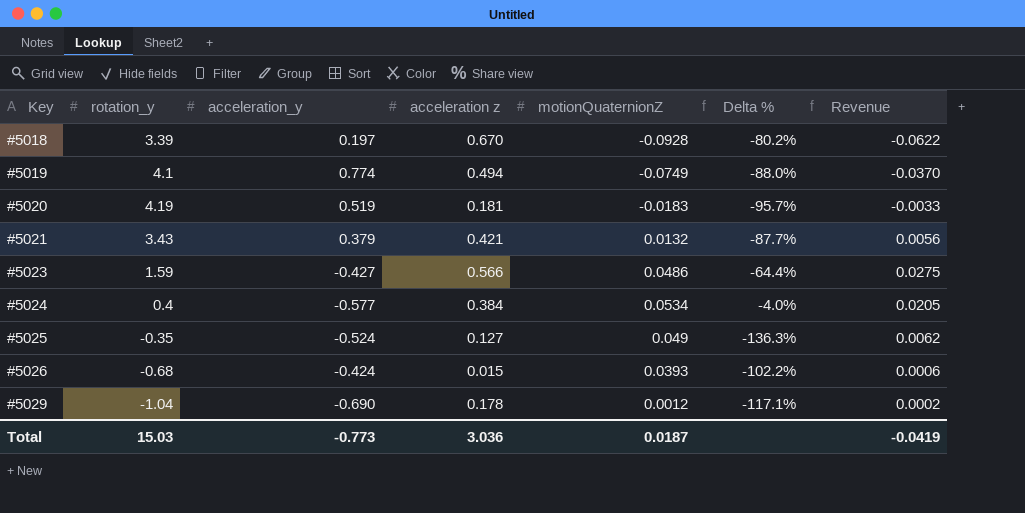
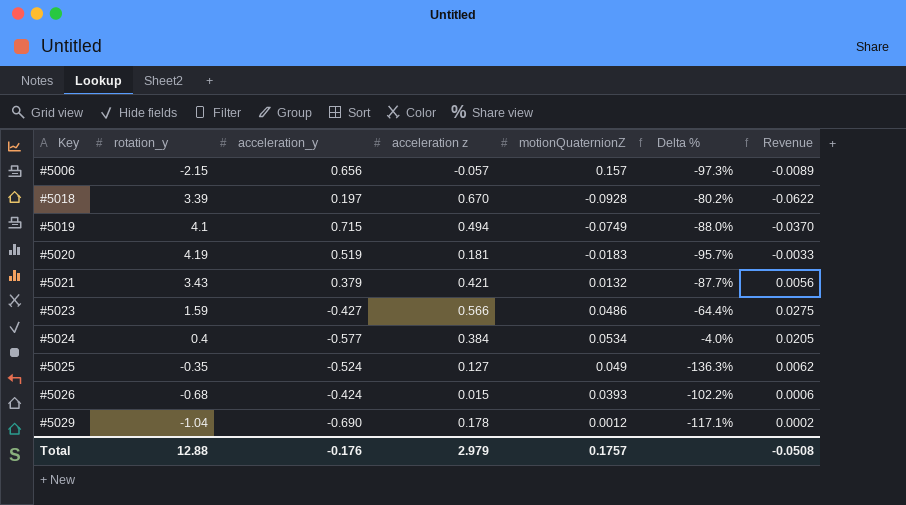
row #5006: none -> -2.15 | 0.656 | -0.057 | 0.157 | -97.3% | -0.0089
#5019 | acceleration_y: 0.774 -> 0.715
Total | rotation_y: 15.03 -> 12.88
Total | acceleration_y: -0.773 -> -0.176
Total | acceleration z: 3.036 -> 2.979
Total | motionQuaternionZ: 0.0187 -> 0.1757
Total | Revenue: -0.0419 -> -0.0508

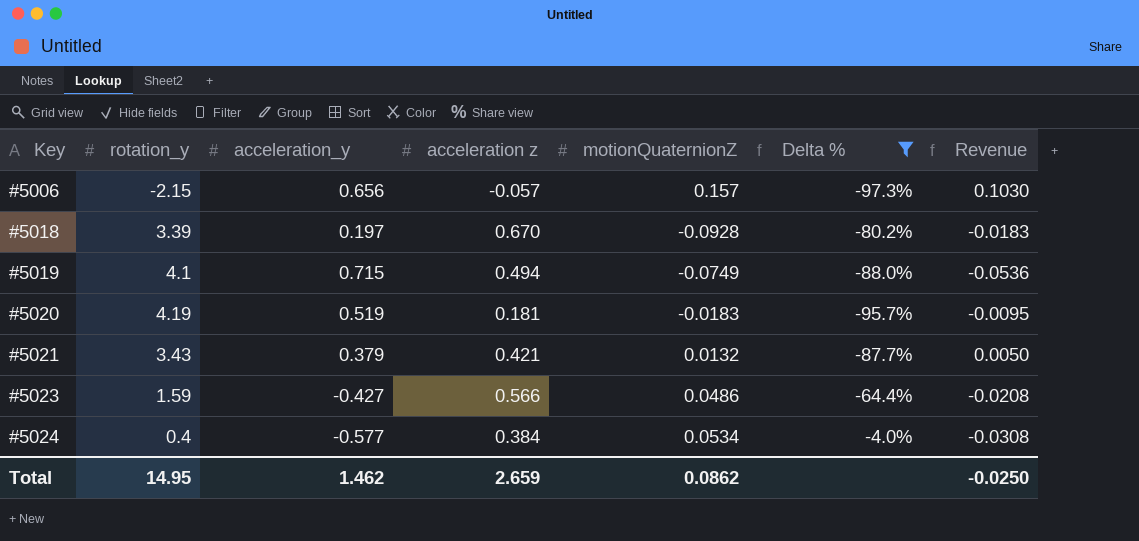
filter: none -> Delta % >= -97.3%
column Revenue | formula: [acceleration z] * [motionQuaternionZ] -> [acceleration_y] * [motionQuaternionZ]
Total | rotation_y: 12.88 -> 14.95
Total | acceleration_y: -0.176 -> 1.462
Total | acceleration z: 2.979 -> 2.659
Total | motionQuaternionZ: 0.1757 -> 0.0862
Total | Revenue: -0.0508 -> -0.0250

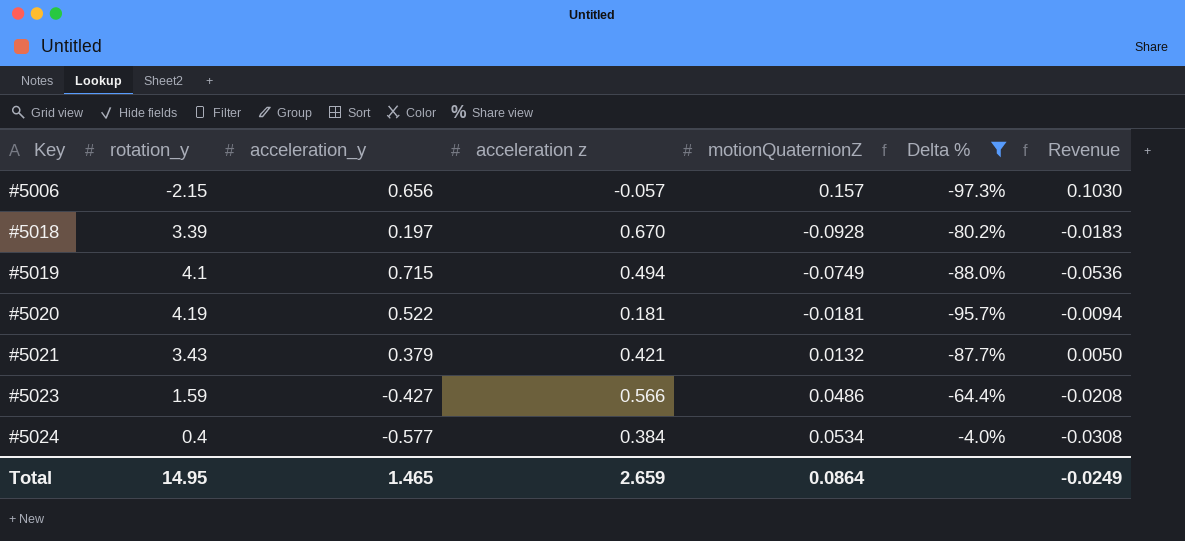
#5020 | acceleration_y: 0.519 -> 0.522
#5020 | motionQuaternionZ: -0.0183 -> -0.0181
#5020 | Revenue: -0.0095 -> -0.0094
Total | acceleration_y: 1.462 -> 1.465
Total | motionQuaternionZ: 0.0862 -> 0.0864
Total | Revenue: -0.0250 -> -0.0249

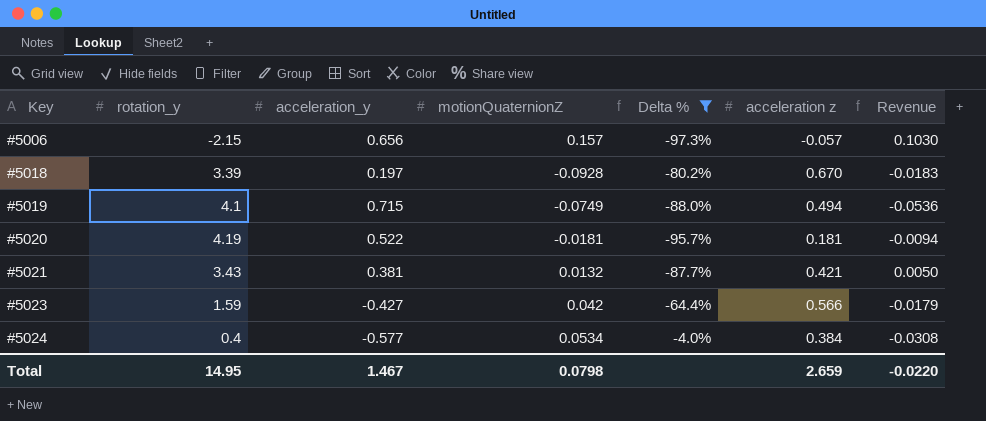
column acceleration z | position: 4 -> 6
#5021 | acceleration_y: 0.379 -> 0.381
#5023 | motionQuaternionZ: 0.0486 -> 0.042
#5023 | Revenue: -0.0208 -> -0.0179
Total | acceleration_y: 1.465 -> 1.467
Total | motionQuaternionZ: 0.0864 -> 0.0798
Total | Revenue: -0.0249 -> -0.0220

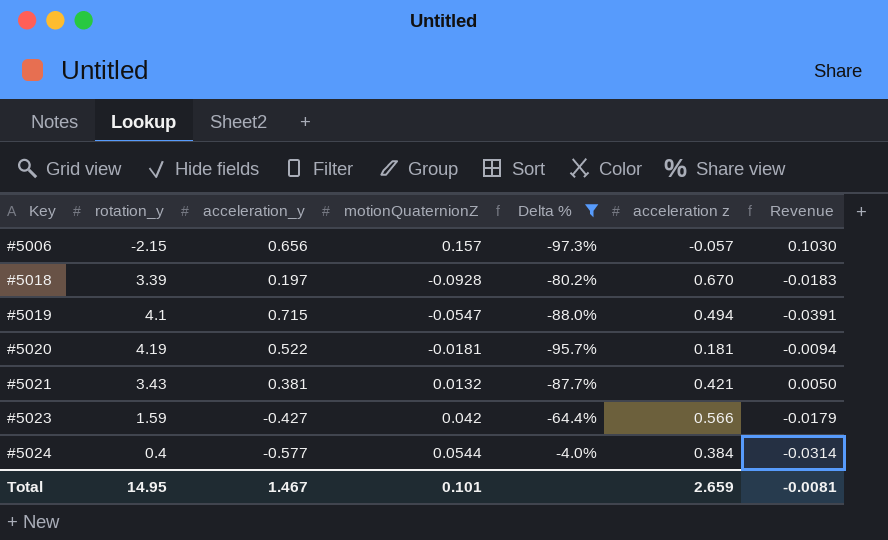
#5019 | motionQuaternionZ: -0.0749 -> -0.0547
#5019 | Revenue: -0.0536 -> -0.0391
#5024 | motionQuaternionZ: 0.0534 -> 0.0544
#5024 | Revenue: -0.0308 -> -0.0314
Total | motionQuaternionZ: 0.0798 -> 0.101
Total | Revenue: -0.0220 -> -0.0081

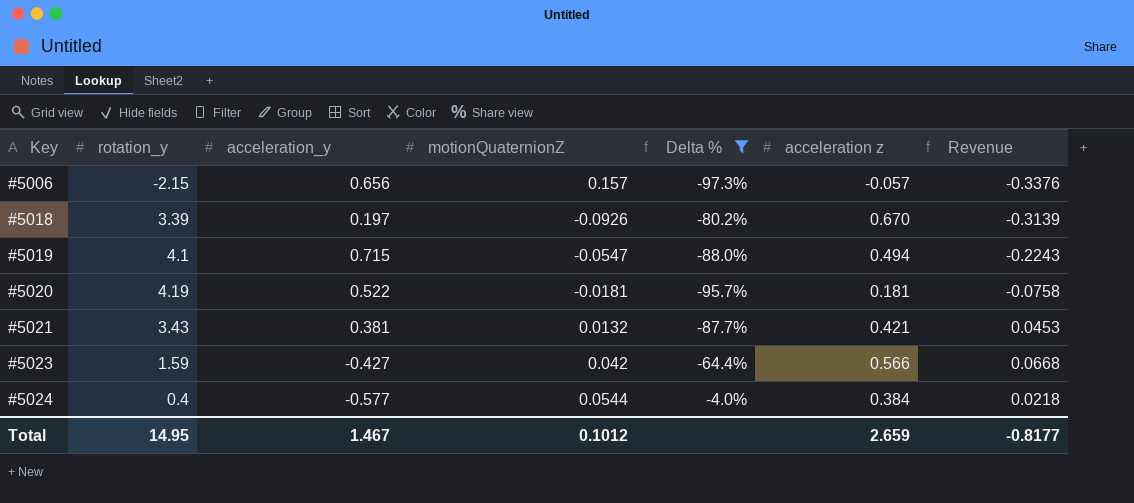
column Revenue | formula: [acceleration_y] * [motionQuaternionZ] -> [rotation_y] * [motionQuaternionZ]
#5018 | motionQuaternionZ: -0.0928 -> -0.0926
Total | motionQuaternionZ: 0.101 -> 0.1012
Total | Revenue: -0.0081 -> -0.8177

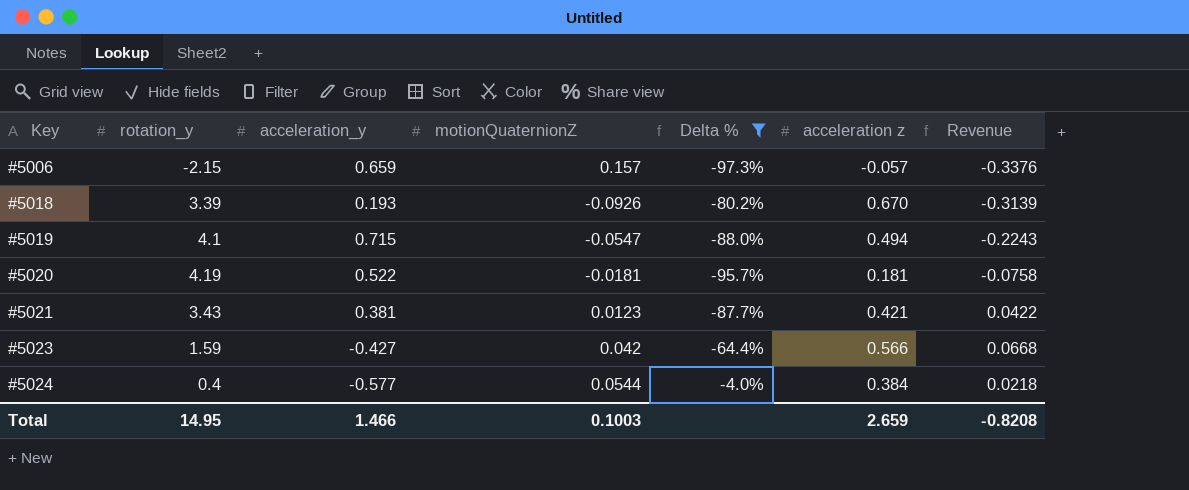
#5006 | acceleration_y: 0.656 -> 0.659
#5018 | acceleration_y: 0.197 -> 0.193
#5021 | motionQuaternionZ: 0.0132 -> 0.0123
#5021 | Revenue: 0.0453 -> 0.0422
Total | acceleration_y: 1.467 -> 1.466
Total | motionQuaternionZ: 0.1012 -> 0.1003
Total | Revenue: -0.8177 -> -0.8208

